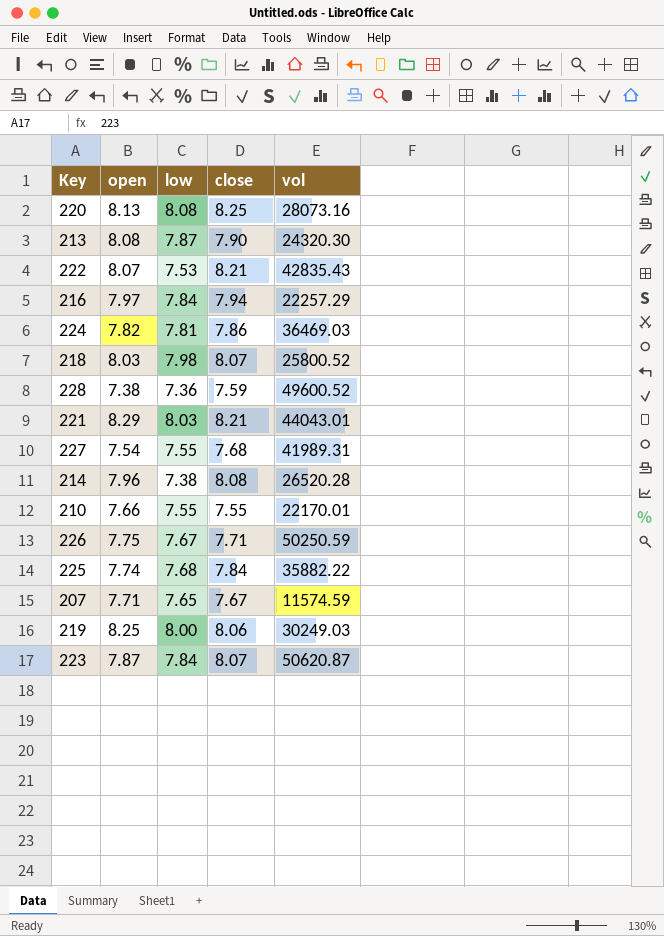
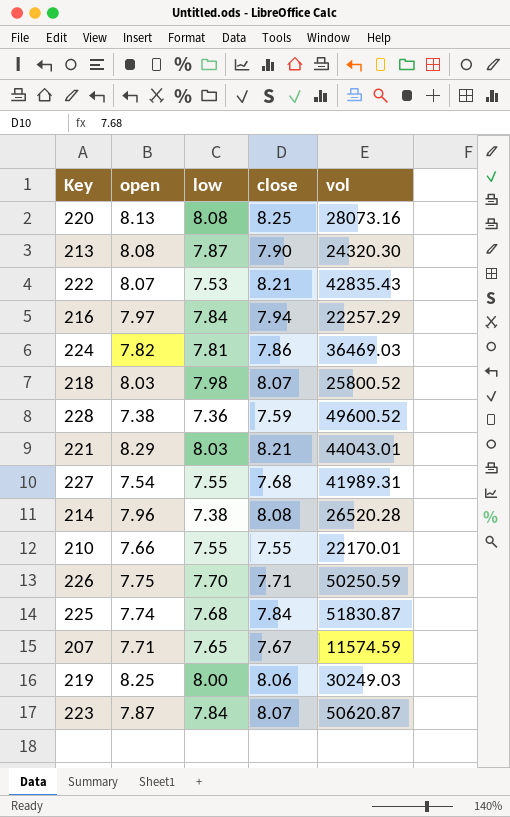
226 | low: 7.67 -> 7.70
225 | vol: 35882.22 -> 51830.87

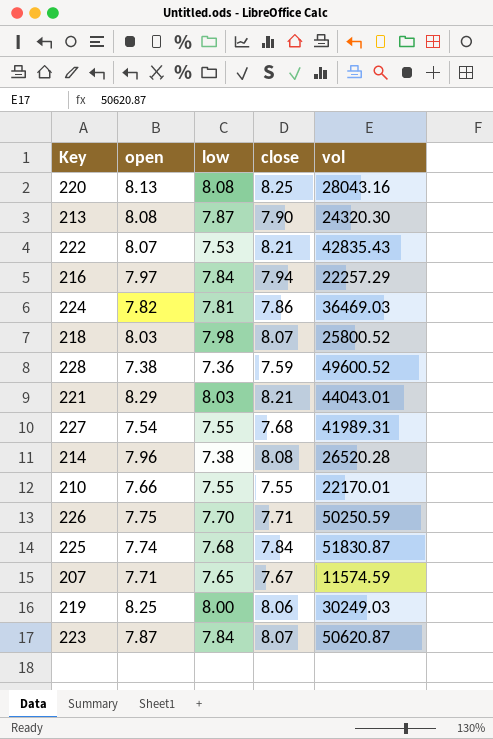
220 | vol: 28073.16 -> 28043.16

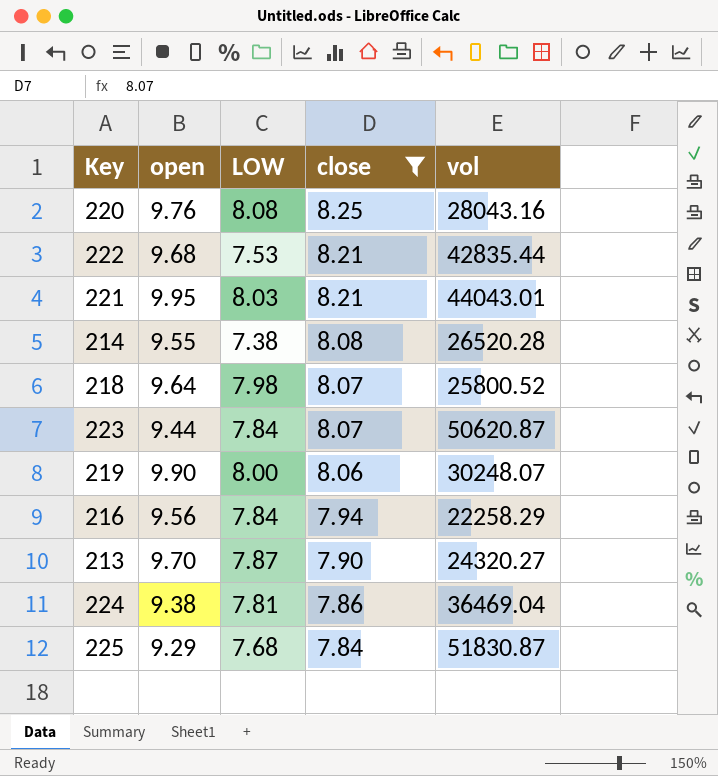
filter: none -> close >= 7.84
row order: none -> close descending
column name: low -> LOW
220 | open: 8.13 -> 9.76
222 | open: 8.07 -> 9.68
222 | vol: 42835.43 -> 42835.44
221 | open: 8.29 -> 9.95
214 | open: 7.96 -> 9.55
218 | open: 8.03 -> 9.64
223 | open: 7.87 -> 9.44
219 | open: 8.25 -> 9.90
219 | vol: 30249.03 -> 30248.07
216 | open: 7.97 -> 9.56
216 | vol: 22257.29 -> 22258.29
213 | open: 8.08 -> 9.70
213 | vol: 24320.30 -> 24320.27
224 | open: 7.82 -> 9.38
224 | vol: 36469.03 -> 36469.04
225 | open: 7.74 -> 9.29

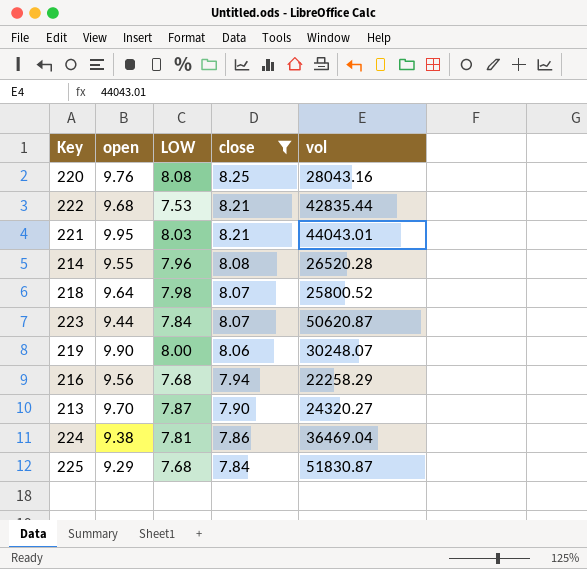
214 | LOW: 7.38 -> 7.96
216 | LOW: 7.84 -> 7.68

